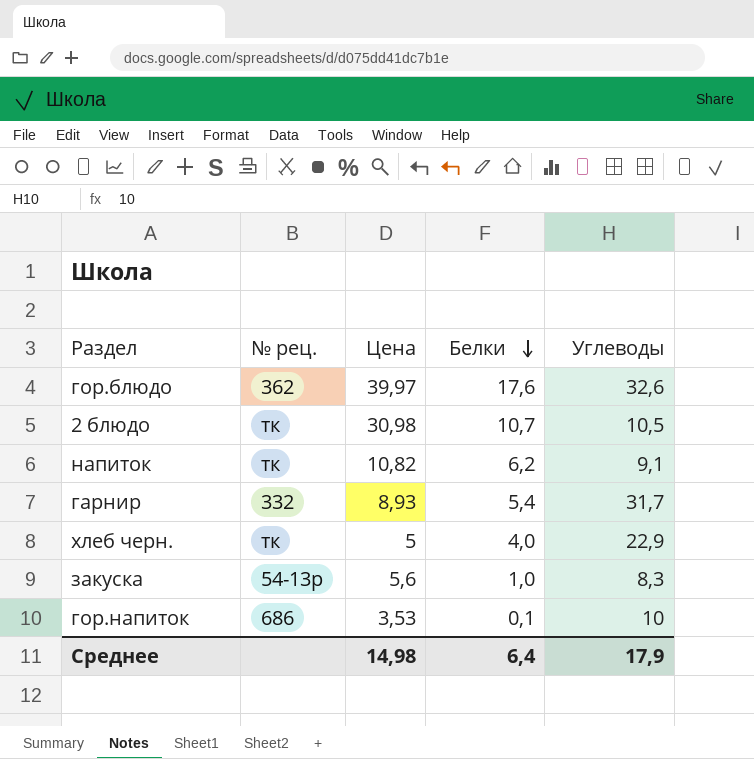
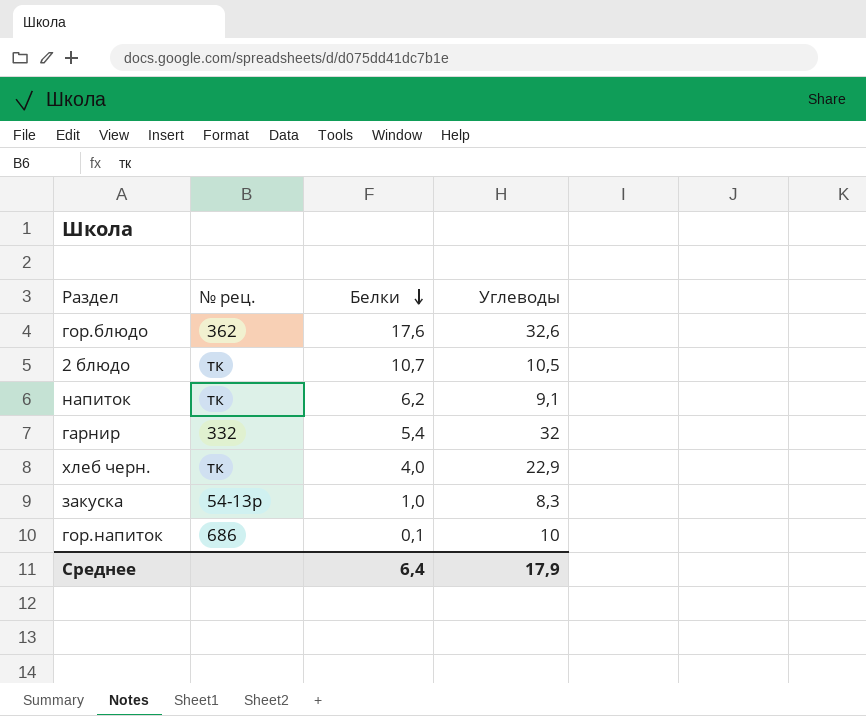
column Цена | position: 3 -> none
гарнир | Углеводы: 31,7 -> 32

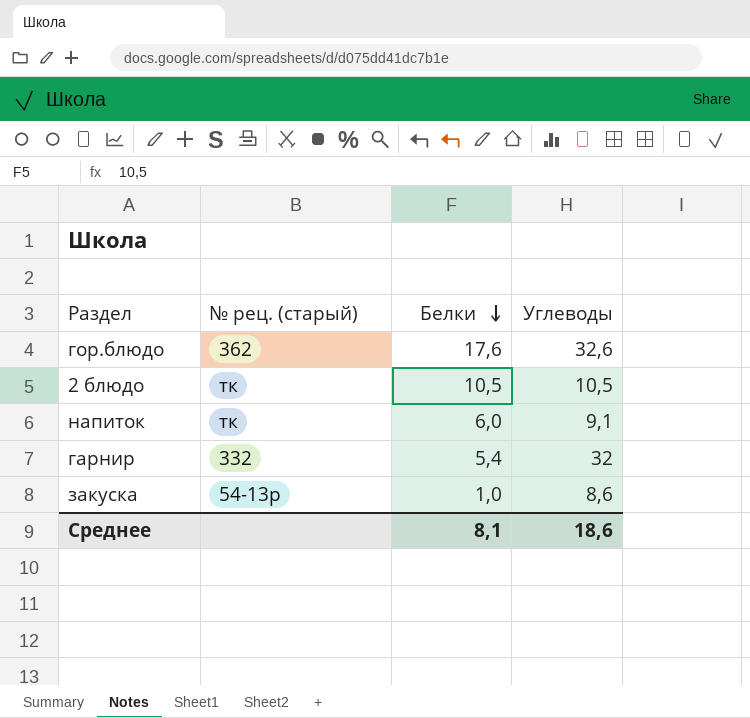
column name: № рец. -> № рец. (старый)
row хлеб черн.: тк | 4,0 | 22,9 -> none
row гор.напиток: 686 | 0,1 | 10 -> none
2 блюдо | Белки: 10,7 -> 10,5
напиток | Белки: 6,2 -> 6,0
закуска | Углеводы: 8,3 -> 8,6
Среднее | Белки: 6,4 -> 8,1
Среднее | Углеводы: 17,9 -> 18,6

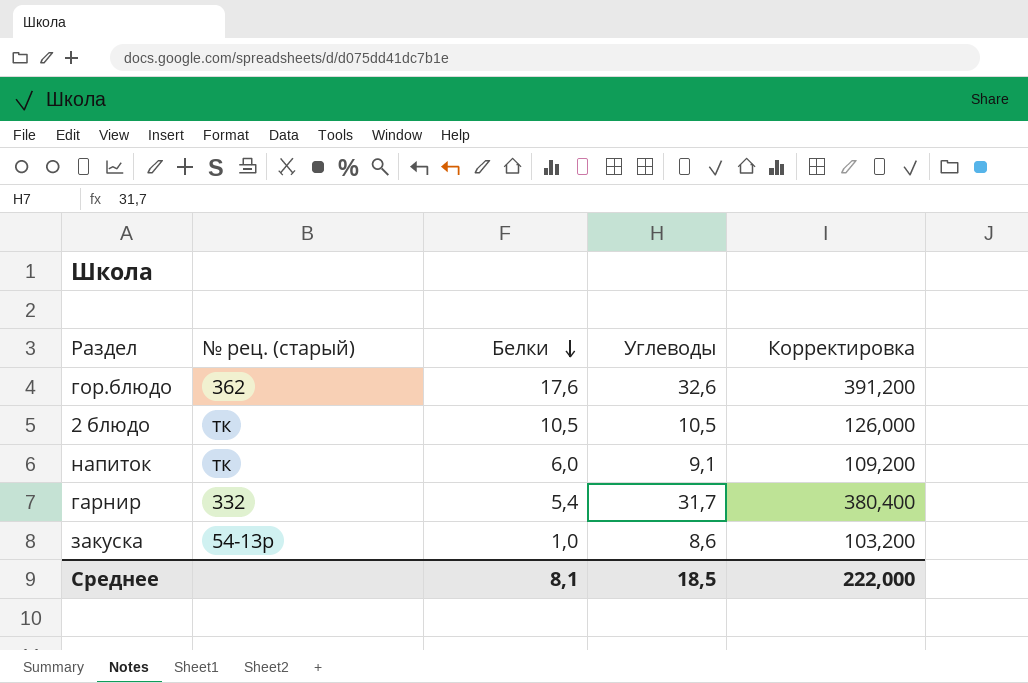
column Корректировка | formula: none -> [Углеводы] * 12
гарнир | Углеводы: 32 -> 31,7
Среднее | Углеводы: 18,6 -> 18,5

